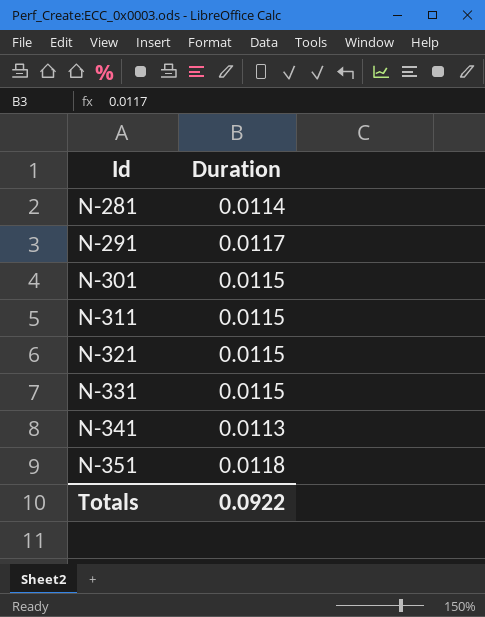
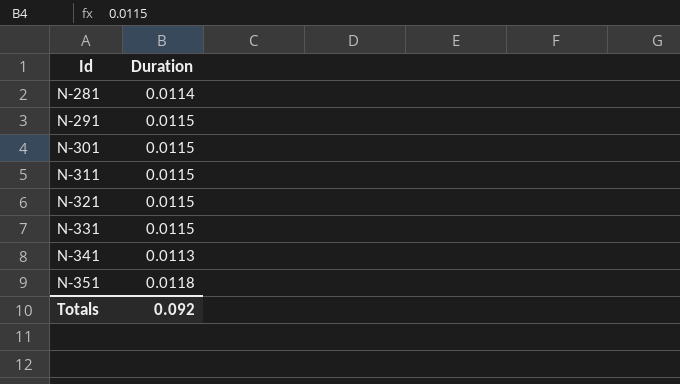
N-291 | Duration: 0.0117 -> 0.0115
Totals | Duration: 0.0922 -> 0.092

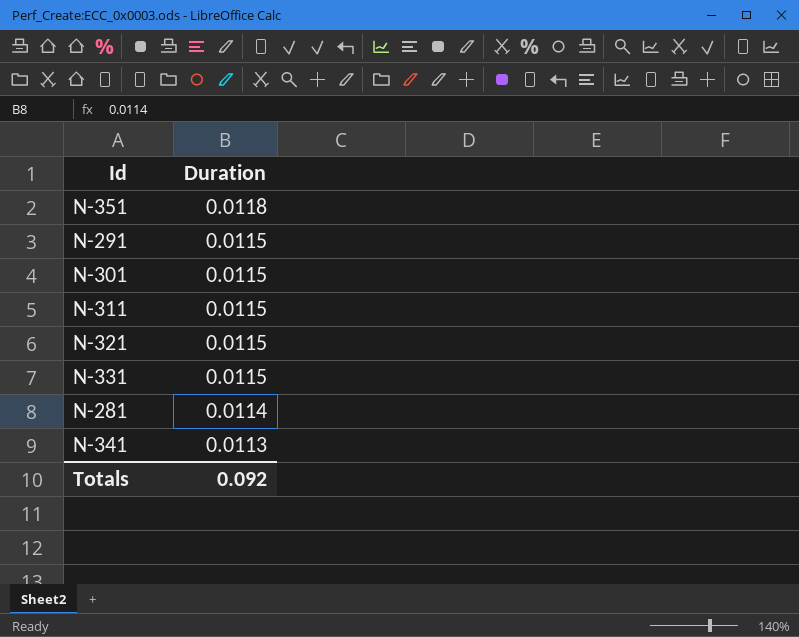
row order: Id ascending -> Duration descending

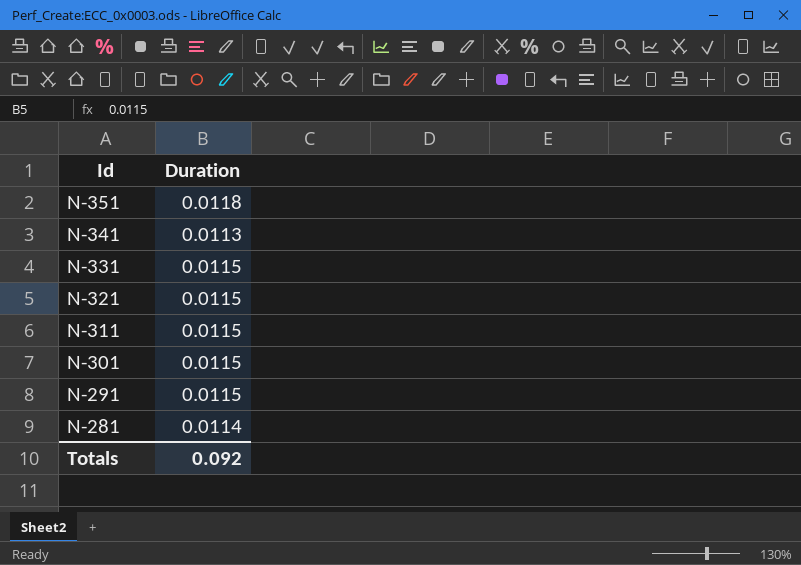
row order: Duration descending -> Id descending

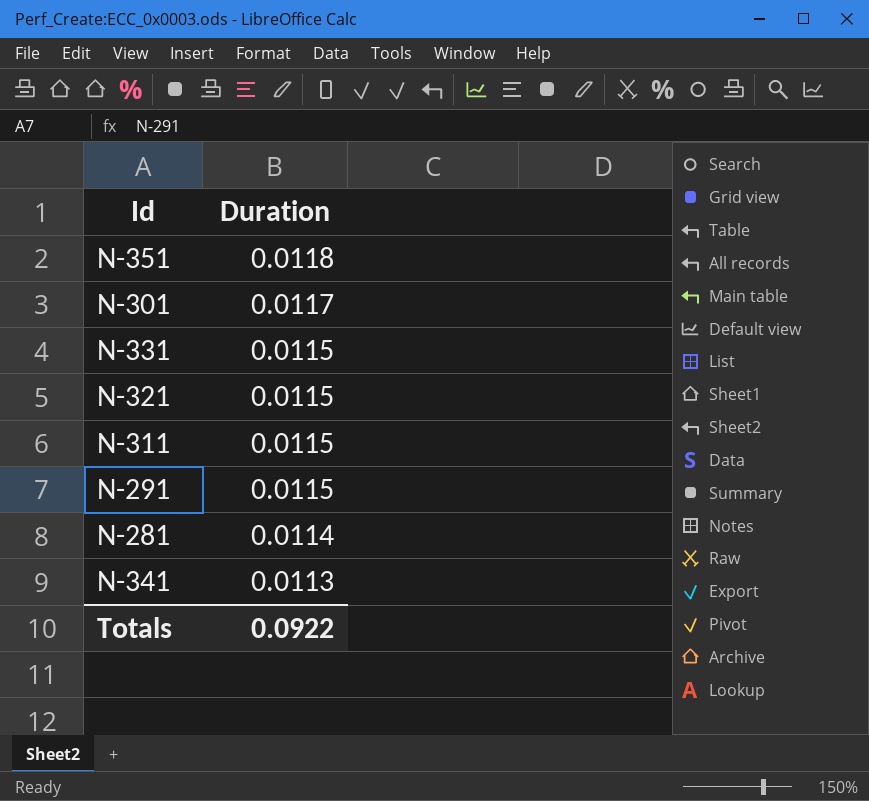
row order: Id descending -> Duration descending
N-301 | Duration: 0.0115 -> 0.0117
Totals | Duration: 0.092 -> 0.0922

